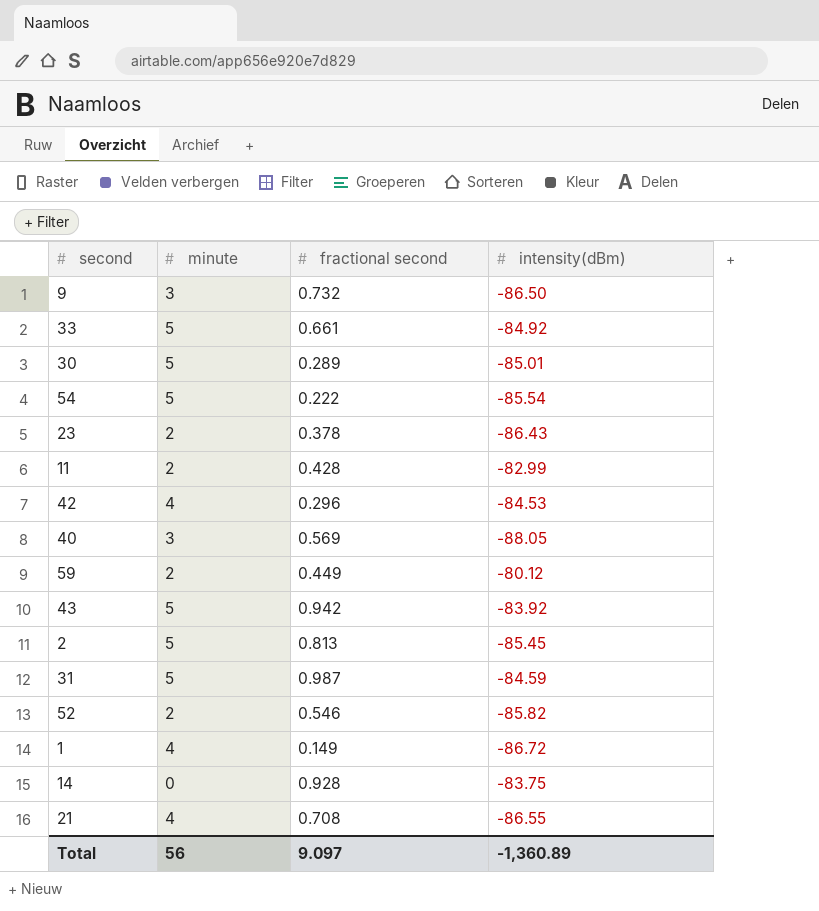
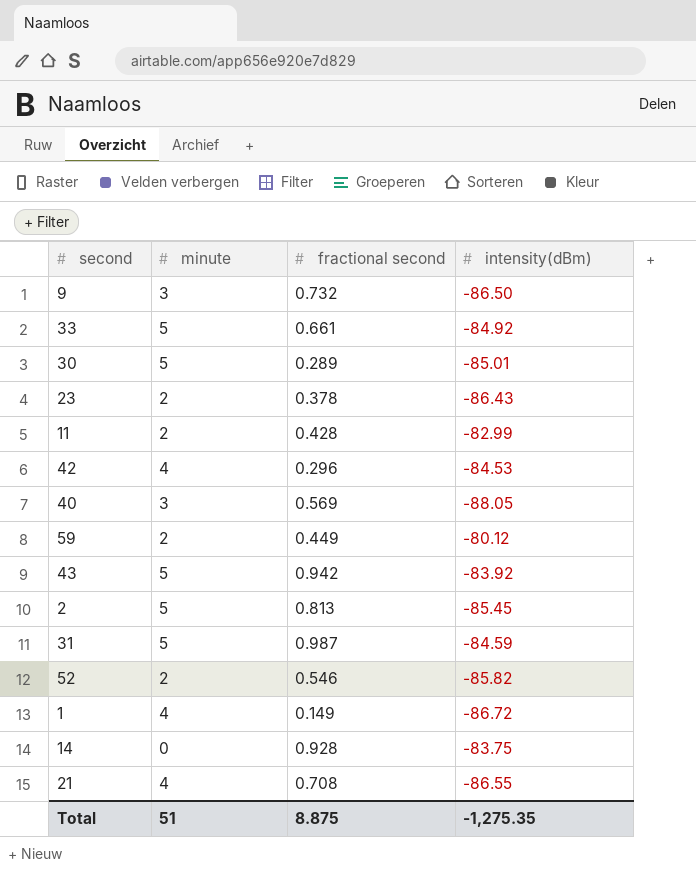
row 54: 5 | 0.222 | -85.54 -> none
Total | minute: 56 -> 51
Total | fractional second: 9.097 -> 8.875
Total | intensity(dBm): -1,360.89 -> -1,275.35

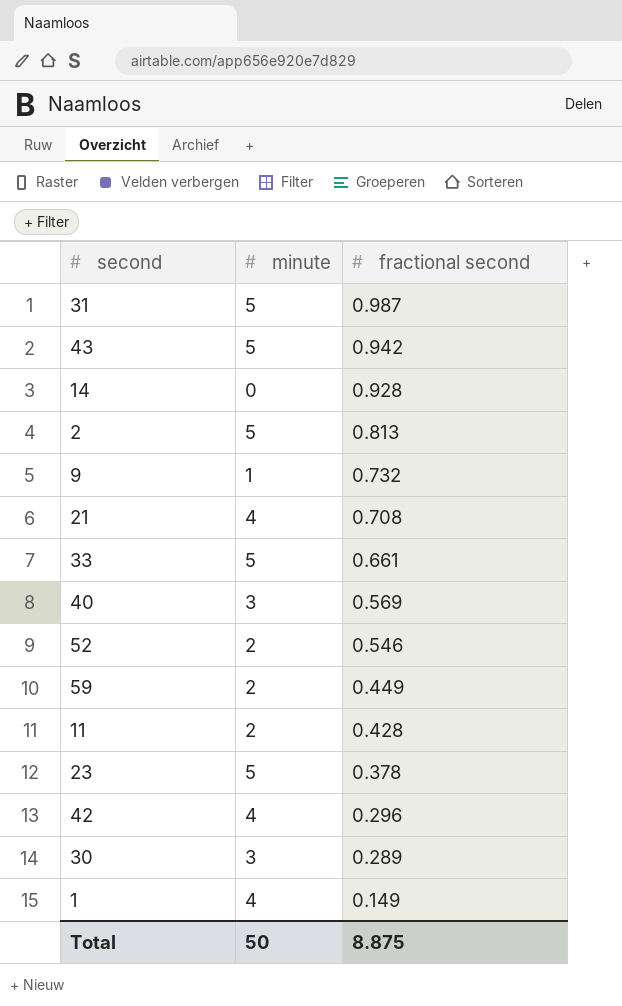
row order: none -> fractional second descending
column intensity(dBm) | position: 4 -> none
9 | minute: 3 -> 1
23 | minute: 2 -> 5
30 | minute: 5 -> 3
Total | minute: 51 -> 50

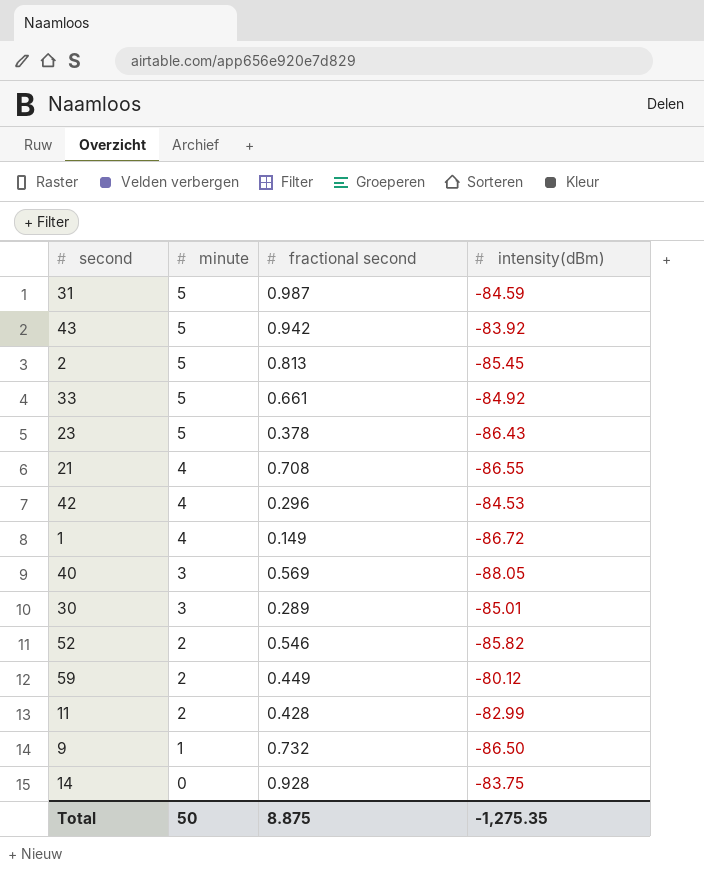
row order: fractional second descending -> minute descending
column intensity(dBm) | position: none -> 4

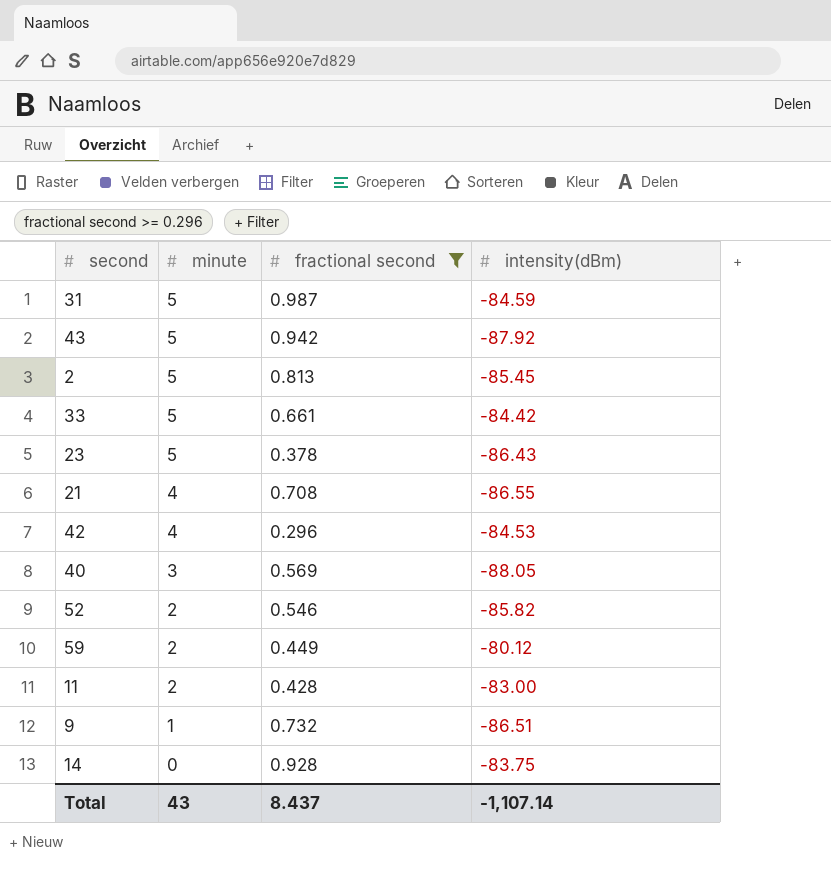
filter: none -> fractional second >= 0.296
43 | intensity(dBm): -83.92 -> -87.92
33 | intensity(dBm): -84.92 -> -84.42
11 | intensity(dBm): -82.99 -> -83.00
9 | intensity(dBm): -86.50 -> -86.51
Total | minute: 50 -> 43
Total | fractional second: 8.875 -> 8.437
Total | intensity(dBm): -1,275.35 -> -1,107.14

